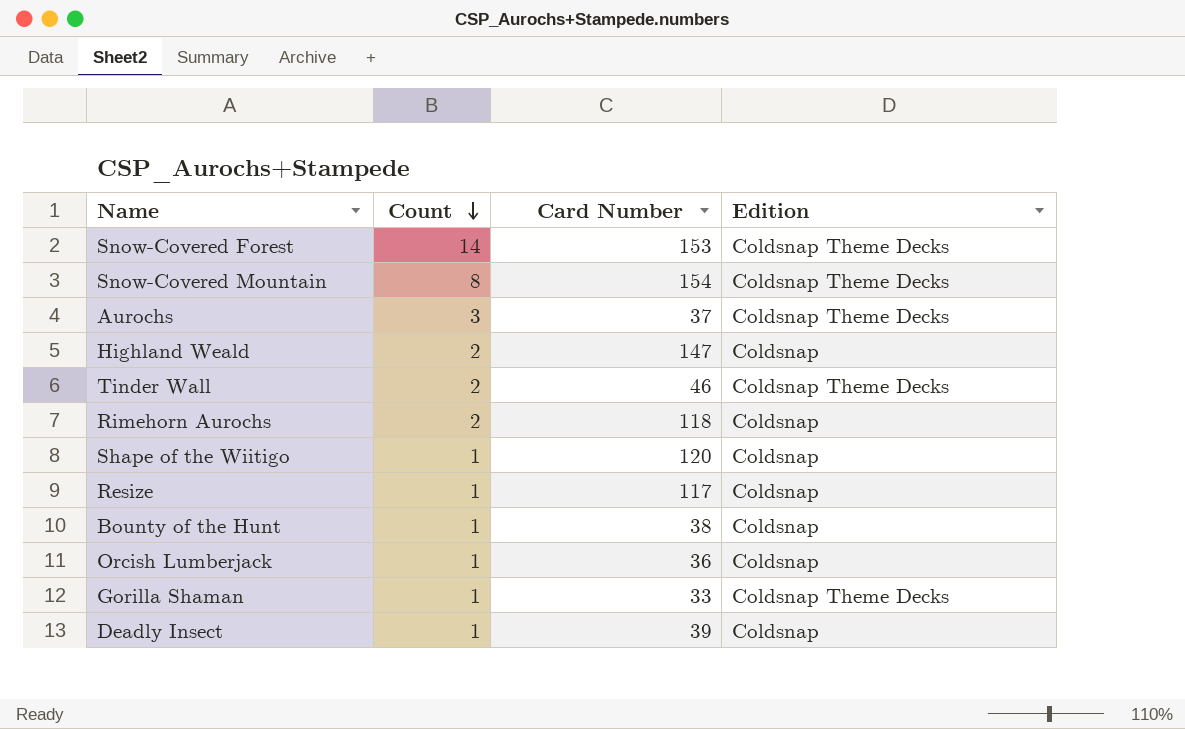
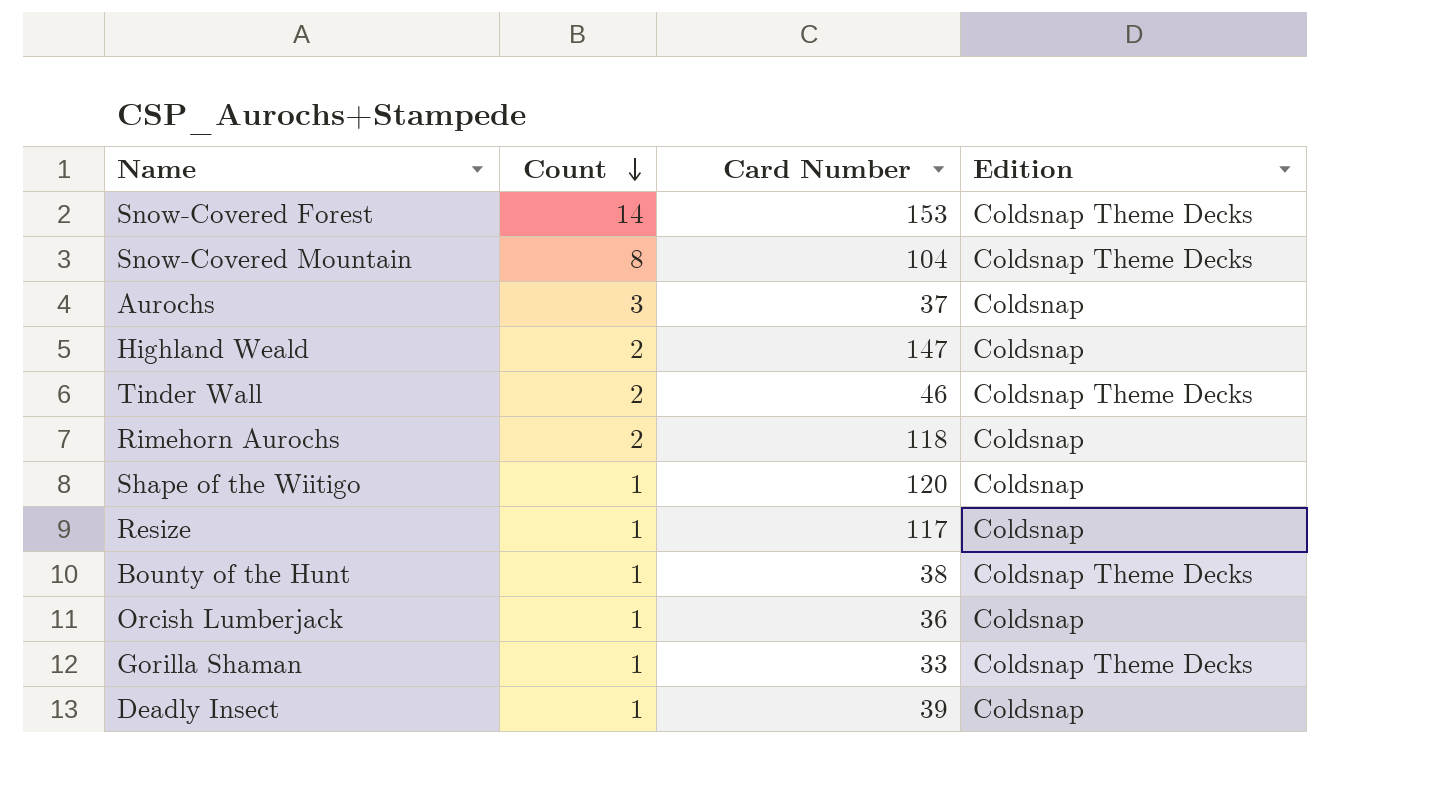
Snow-Covered Mountain | Card Number: 154 -> 104
Aurochs | Edition: Coldsnap Theme Decks -> Coldsnap
Bounty of the Hunt | Edition: Coldsnap -> Coldsnap Theme Decks

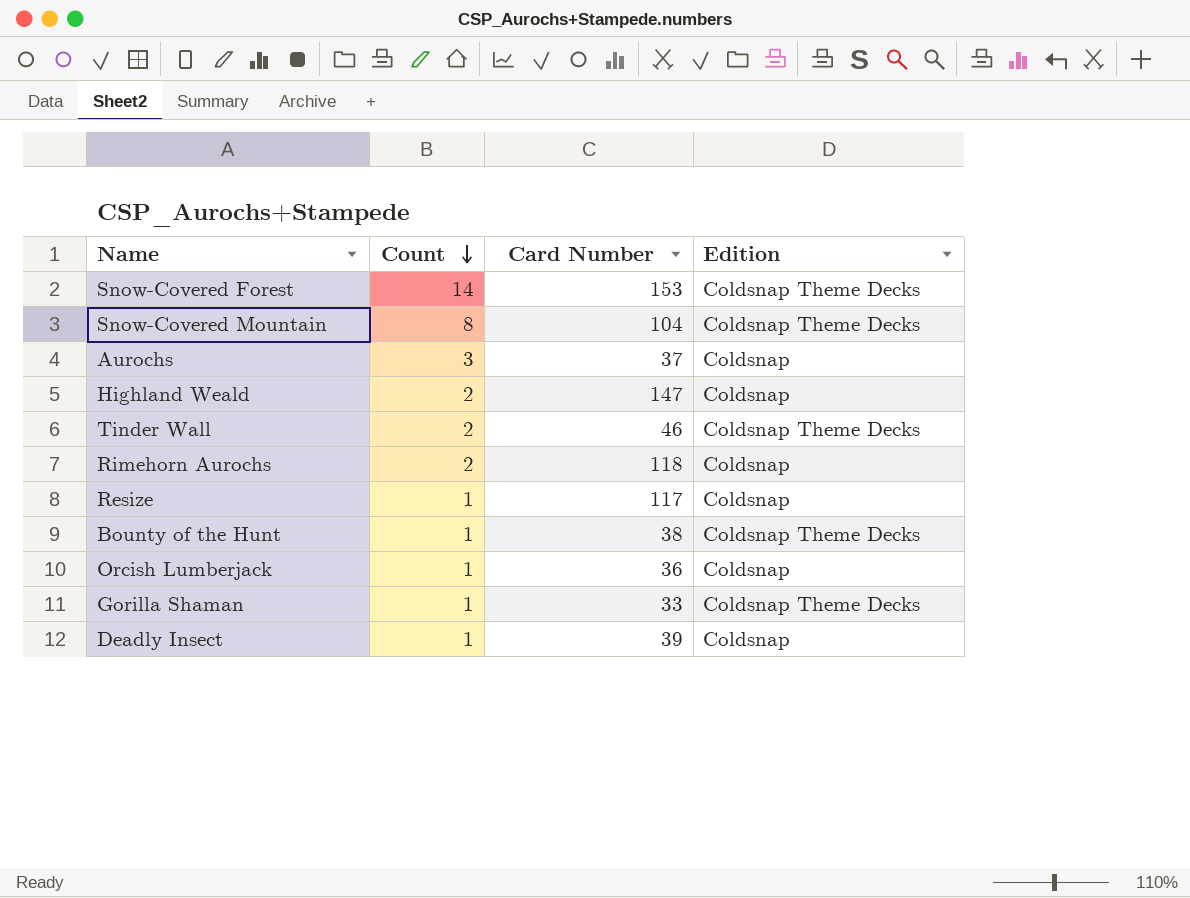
row Shape of the Wiitigo: 1 | 120 | Coldsnap -> none

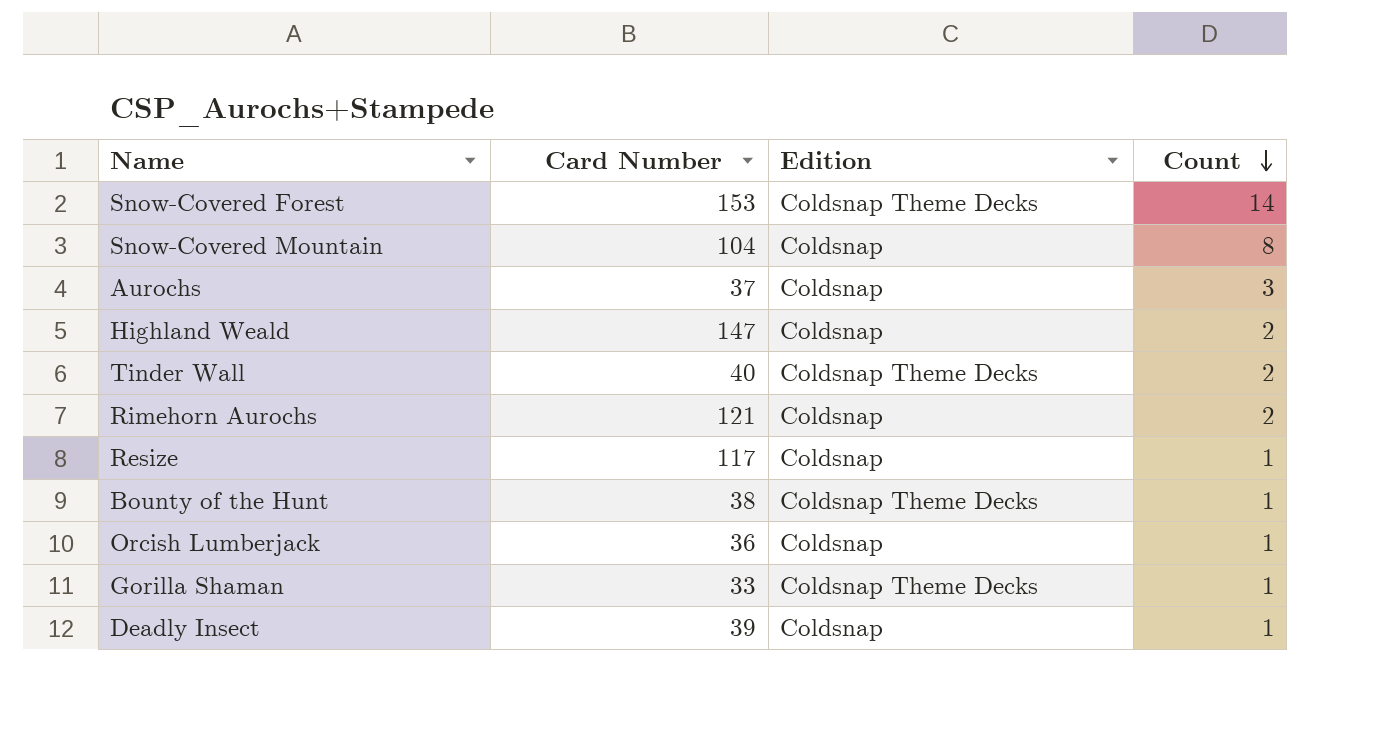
column Count | position: 2 -> 4
Snow-Covered Mountain | Edition: Coldsnap Theme Decks -> Coldsnap
Tinder Wall | Card Number: 46 -> 40
Rimehorn Aurochs | Card Number: 118 -> 121

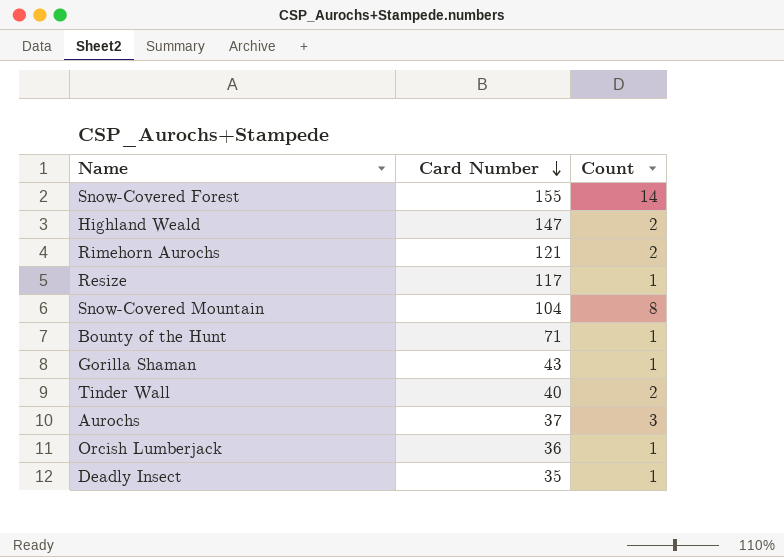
row order: Count descending -> Card Number descending
column Edition | position: 3 -> none
Snow-Covered Forest | Card Number: 153 -> 155
Bounty of the Hunt | Card Number: 38 -> 71
Gorilla Shaman | Card Number: 33 -> 43
Deadly Insect | Card Number: 39 -> 35

